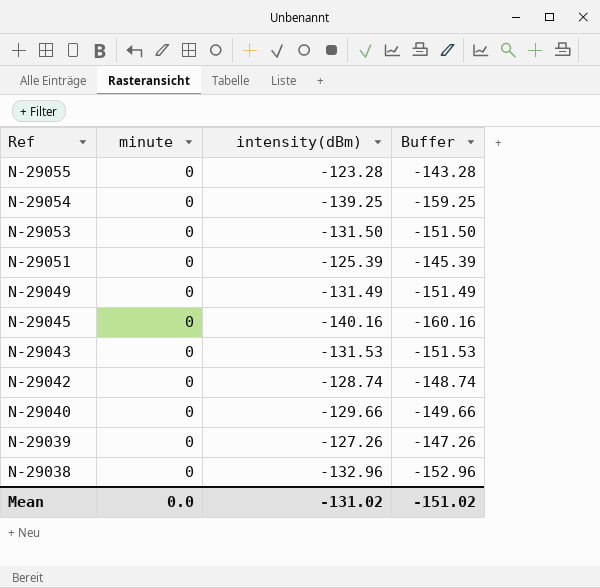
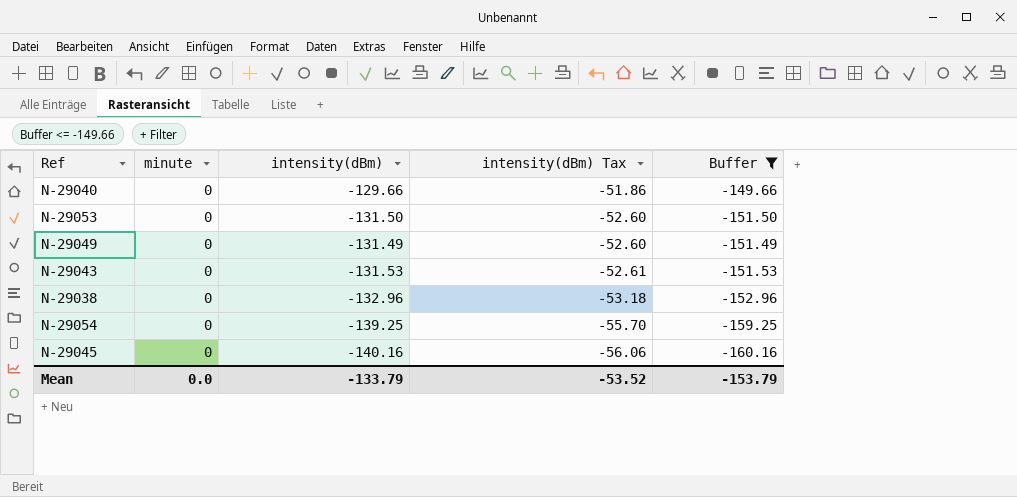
filter: none -> Buffer <= -149.66
row order: Ref descending -> intensity(dBm) Tax descending
column intensity(dBm) Tax | formula: none -> [intensity(dBm)] * 0.4
Mean | intensity(dBm): -131.02 -> -133.79
Mean | Buffer: -151.02 -> -153.79

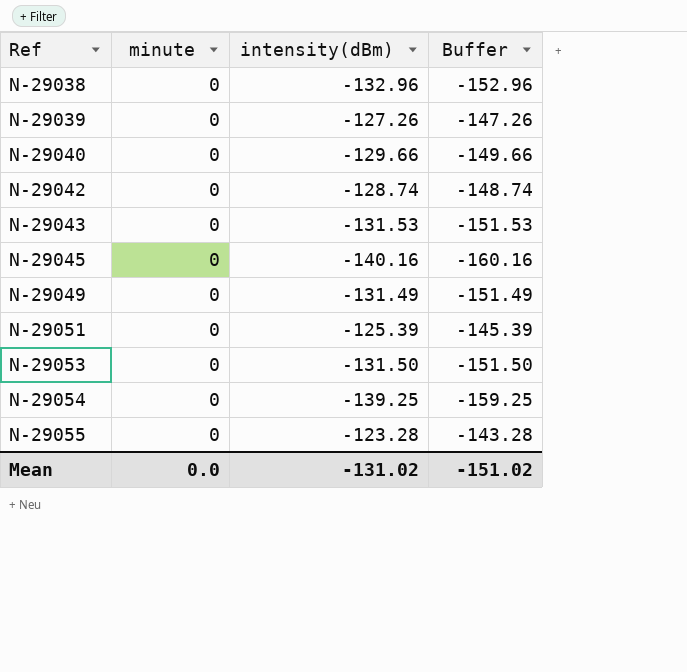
filter: Buffer <= -149.66 -> none
row order: intensity(dBm) Tax descending -> Ref ascending
column intensity(dBm) Tax | formula: [intensity(dBm)] * 0.4 -> none
Mean | intensity(dBm): -133.79 -> -131.02
Mean | Buffer: -153.79 -> -151.02

